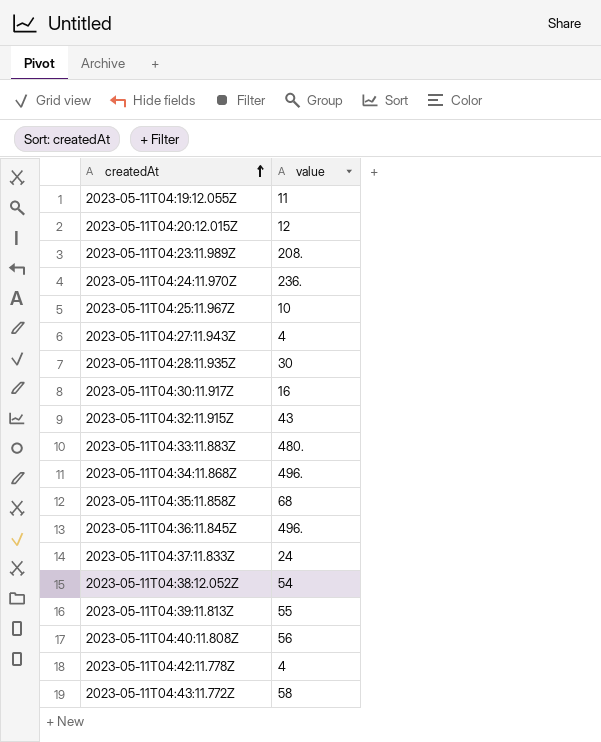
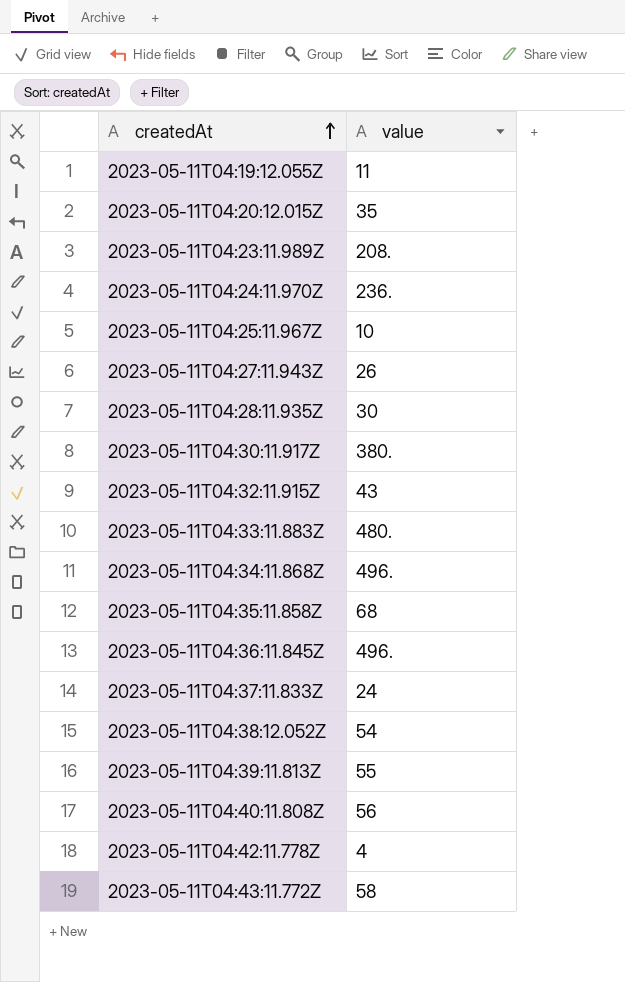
2023-05-11T04:20:12.015Z | value: 12 -> 35
2023-05-11T04:27:11.943Z | value: 4 -> 26
2023-05-11T04:30:11.917Z | value: 16 -> 380.

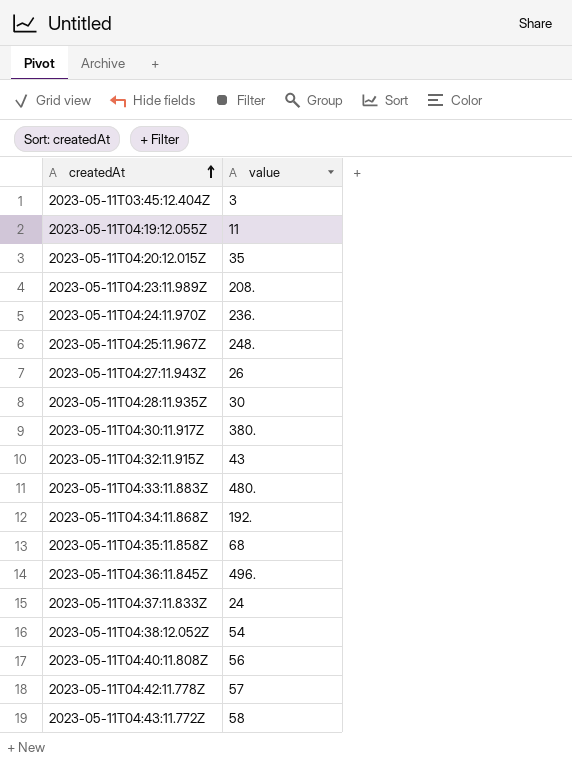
row 2023-05-11T04:39:11.813Z: 55 -> none
row 2023-05-11T03:45:12.404Z: none -> 3
2023-05-11T04:25:11.967Z | value: 10 -> 248.
2023-05-11T04:34:11.868Z | value: 496. -> 192.
2023-05-11T04:42:11.778Z | value: 4 -> 57

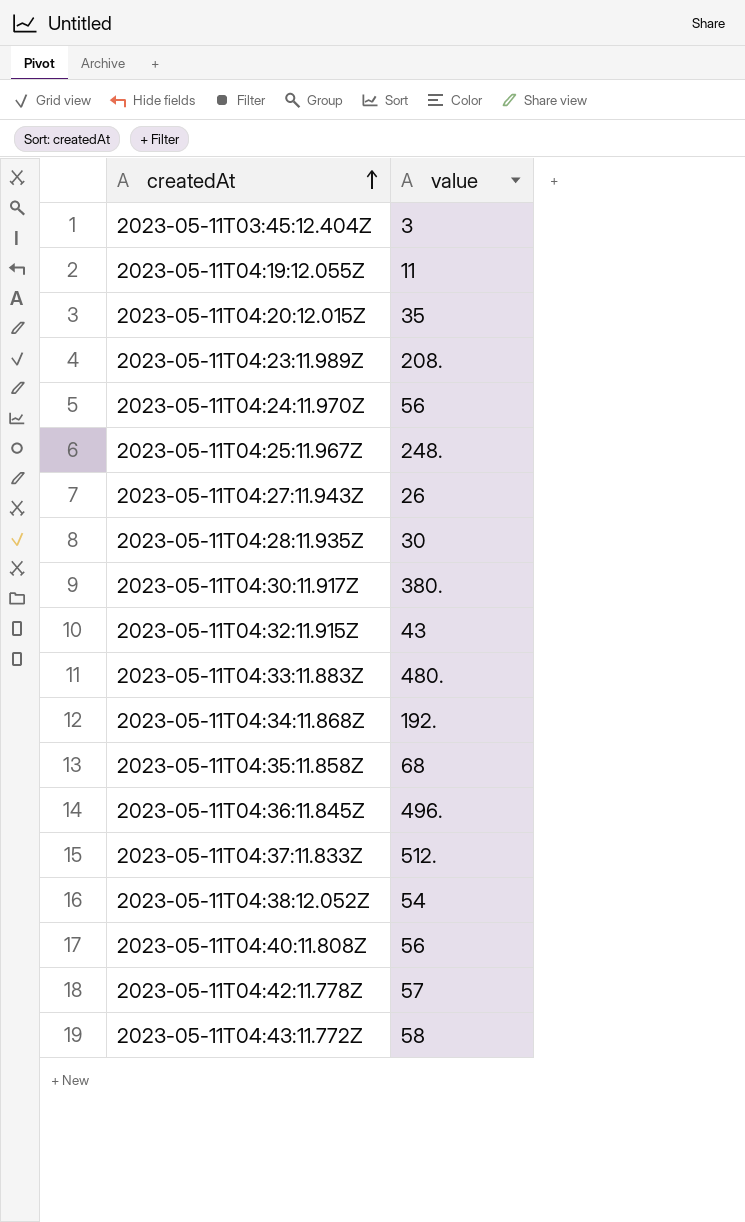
2023-05-11T04:24:11.970Z | value: 236. -> 56
2023-05-11T04:37:11.833Z | value: 24 -> 512.

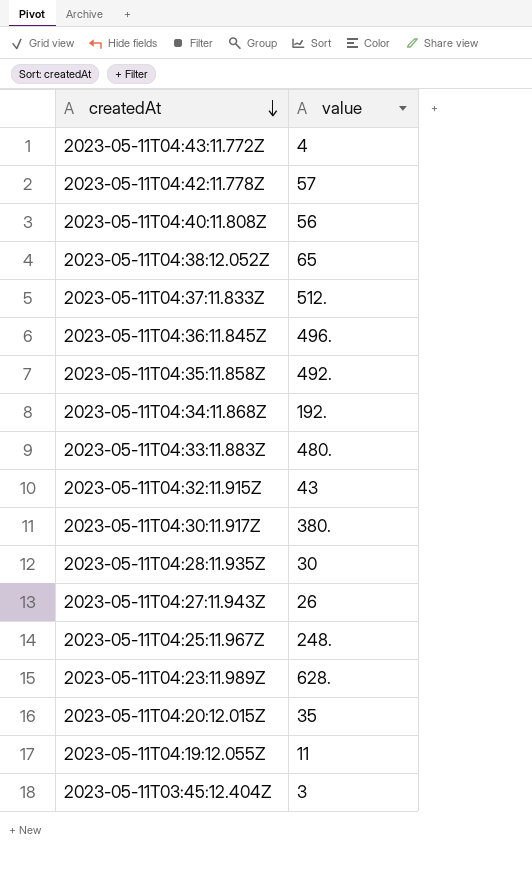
row order: createdAt ascending -> createdAt descending
row 2023-05-11T04:24:11.970Z: 56 -> none
2023-05-11T04:43:11.772Z | value: 58 -> 4
2023-05-11T04:38:12.052Z | value: 54 -> 65
2023-05-11T04:35:11.858Z | value: 68 -> 492.
2023-05-11T04:23:11.989Z | value: 208. -> 628.

